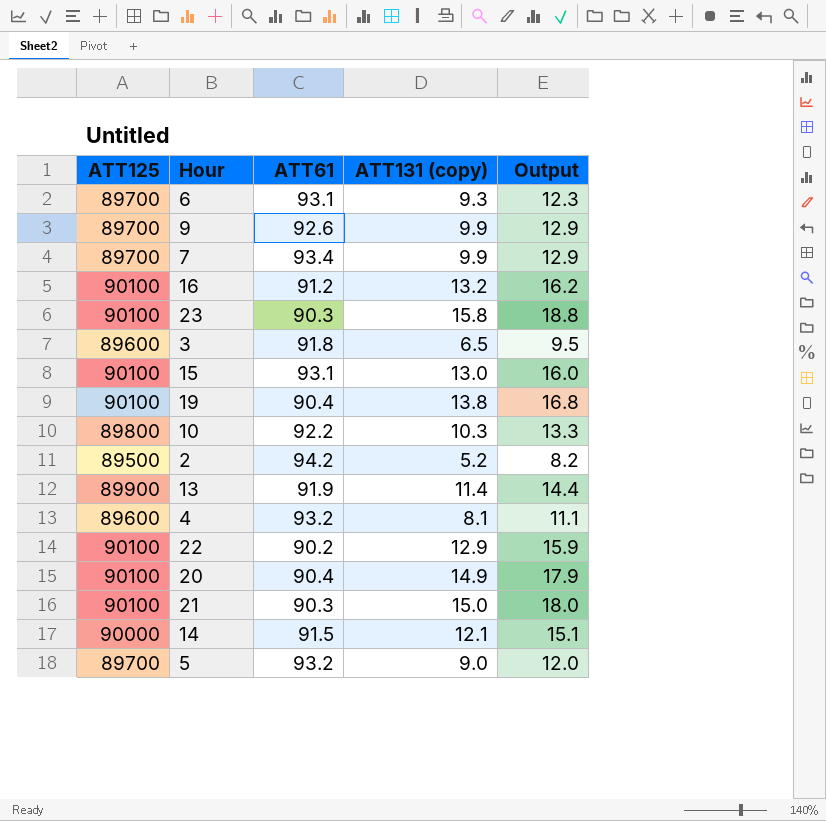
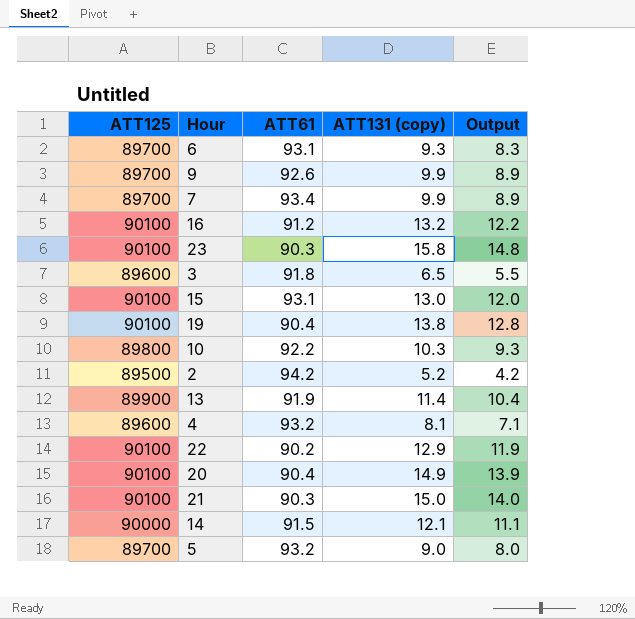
column Output | formula: [ATT131 (copy)] + 3 -> [ATT131 (copy)] - 1

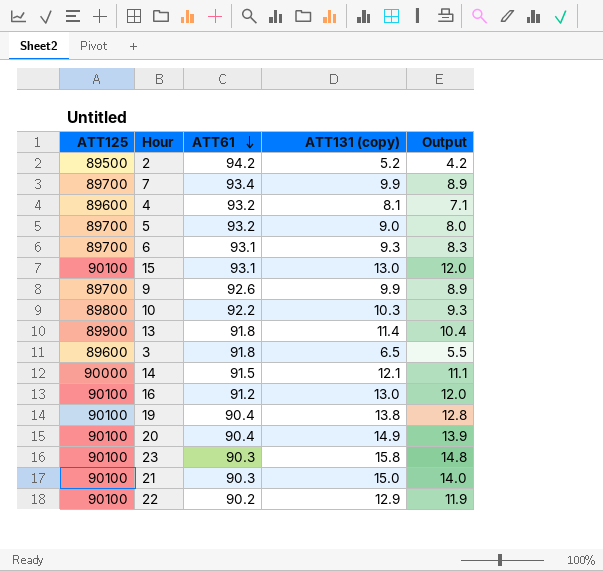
row order: none -> ATT61 descending
13 | ATT61: 91.9 -> 91.8
16 | ATT131 (copy): 13.2 -> 13.0
16 | Output: 12.2 -> 12.0

